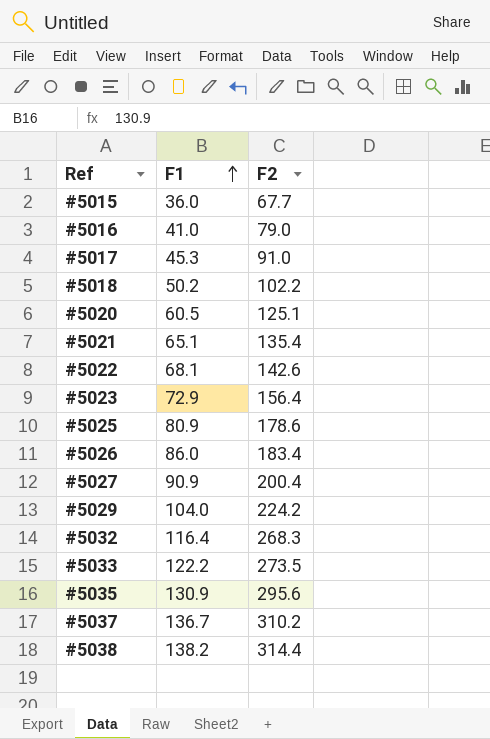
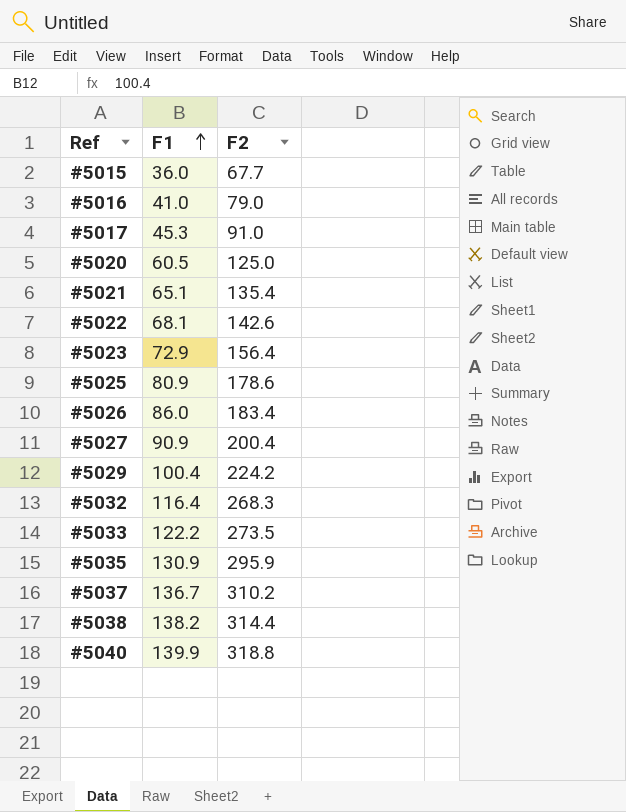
row #5018: 50.2 | 102.2 -> none
#5020 | F2: 125.1 -> 125.0
#5029 | F1: 104.0 -> 100.4
#5035 | F2: 295.6 -> 295.9
row #5040: none -> 139.9 | 318.8

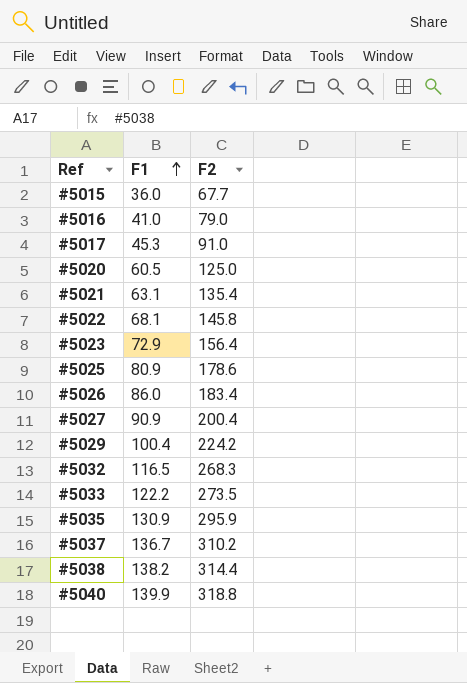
#5021 | F1: 65.1 -> 63.1
#5022 | F2: 142.6 -> 145.8
#5032 | F1: 116.4 -> 116.5

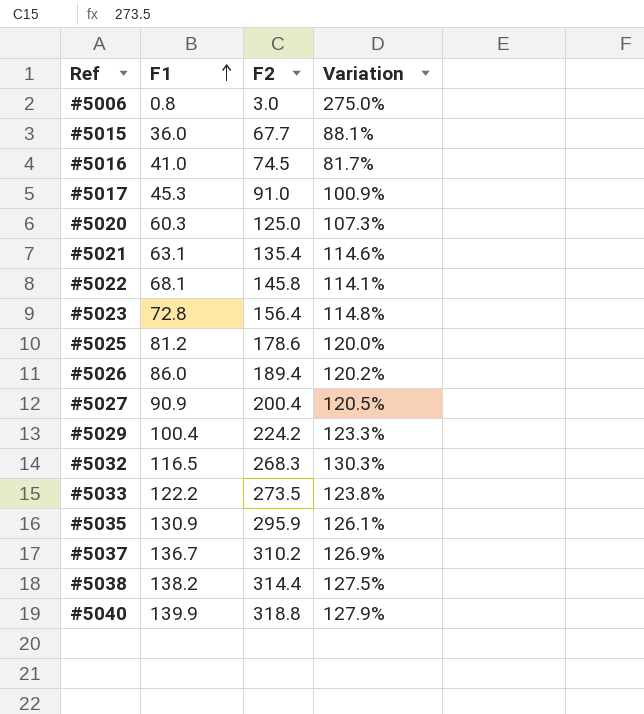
column Variation | formula: none -> ([F2] - [F1]) / [F1]
row #5006: none -> 0.8 | 3.0 | 275.0%
#5016 | F2: 79.0 -> 74.5
#5020 | F1: 60.5 -> 60.3
#5023 | F1: 72.9 -> 72.8
#5025 | F1: 80.9 -> 81.2
#5026 | F2: 183.4 -> 189.4

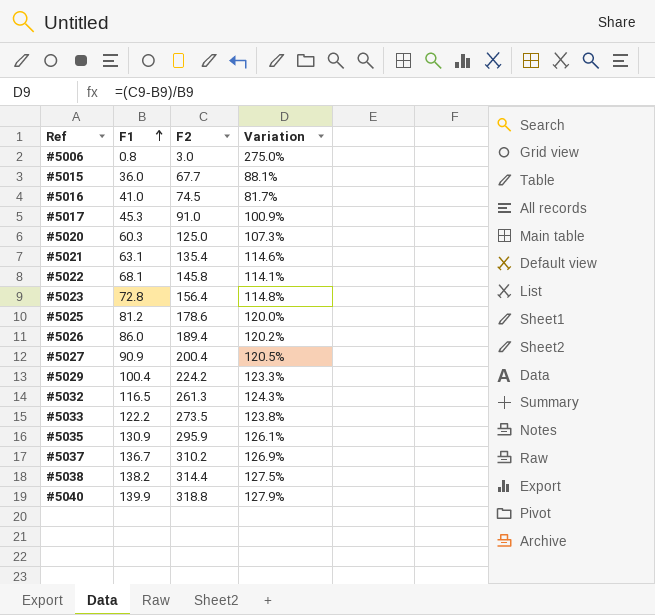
#5032 | F2: 268.3 -> 261.3
#5032 | Variation: 130.3% -> 124.3%

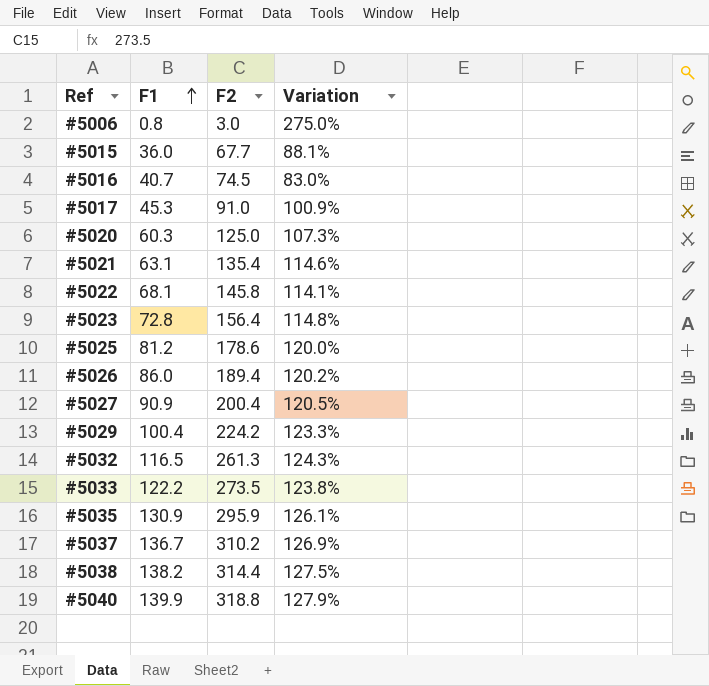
#5016 | F1: 41.0 -> 40.7
#5016 | Variation: 81.7% -> 83.0%

